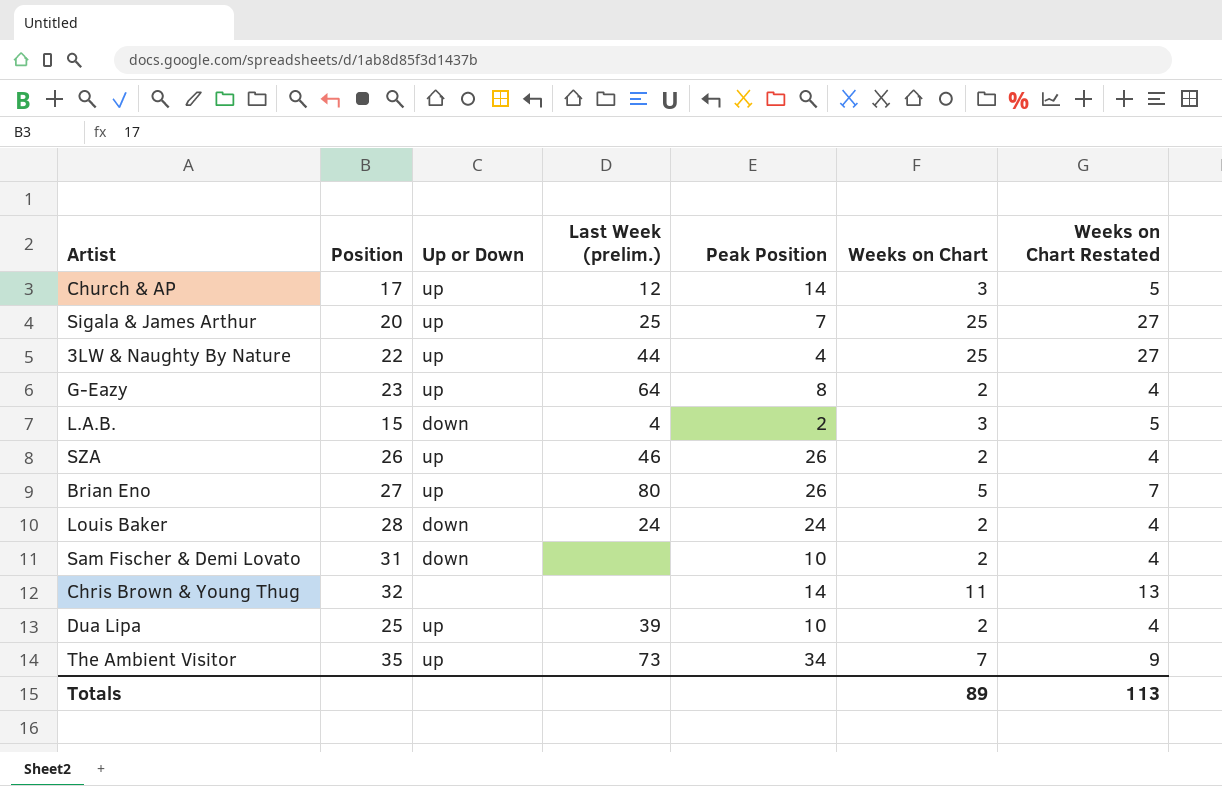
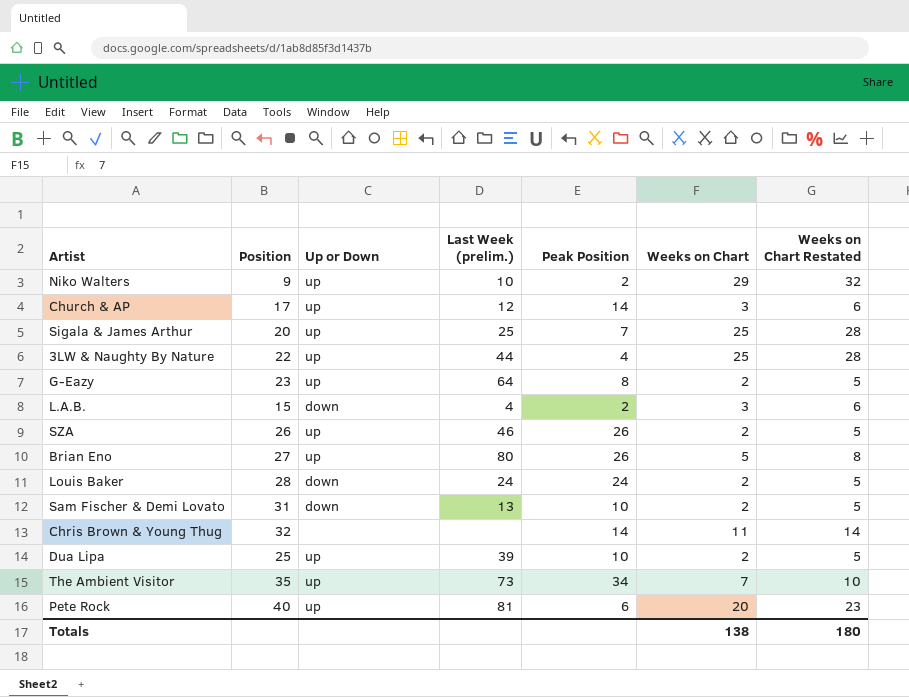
column Weeks on Chart Restated | formula: [Weeks on Chart] + 2 -> [Weeks on Chart] + 3
row Niko Walters: none -> 9 | up | 10 | 2 | 29 | 32
Sam Fischer & Demi Lovato | Last Week (prelim.): none -> 13
row Pete Rock: none -> 40 | up | 81 | 6 | 20 | 23
Totals | Weeks on Chart: 89 -> 138
Totals | Weeks on Chart Restated: 113 -> 180

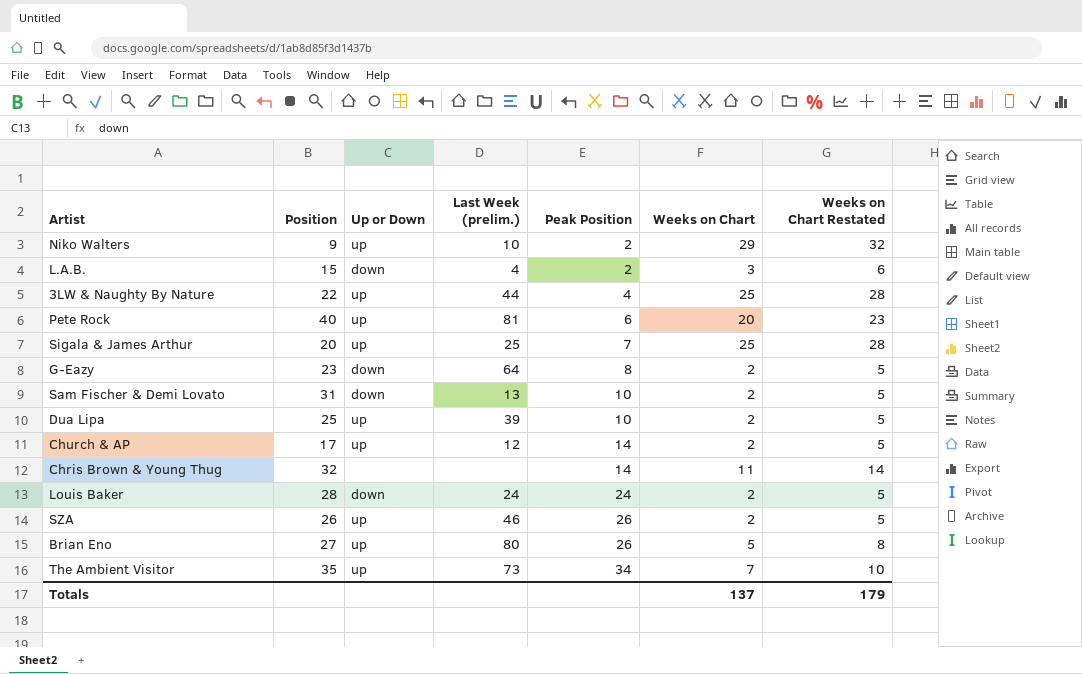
row order: none -> Peak Position ascending
G-Eazy | Up or Down: up -> down
Church & AP | Weeks on Chart: 3 -> 2
Church & AP | Weeks on Chart Restated: 6 -> 5
Totals | Weeks on Chart: 138 -> 137
Totals | Weeks on Chart Restated: 180 -> 179

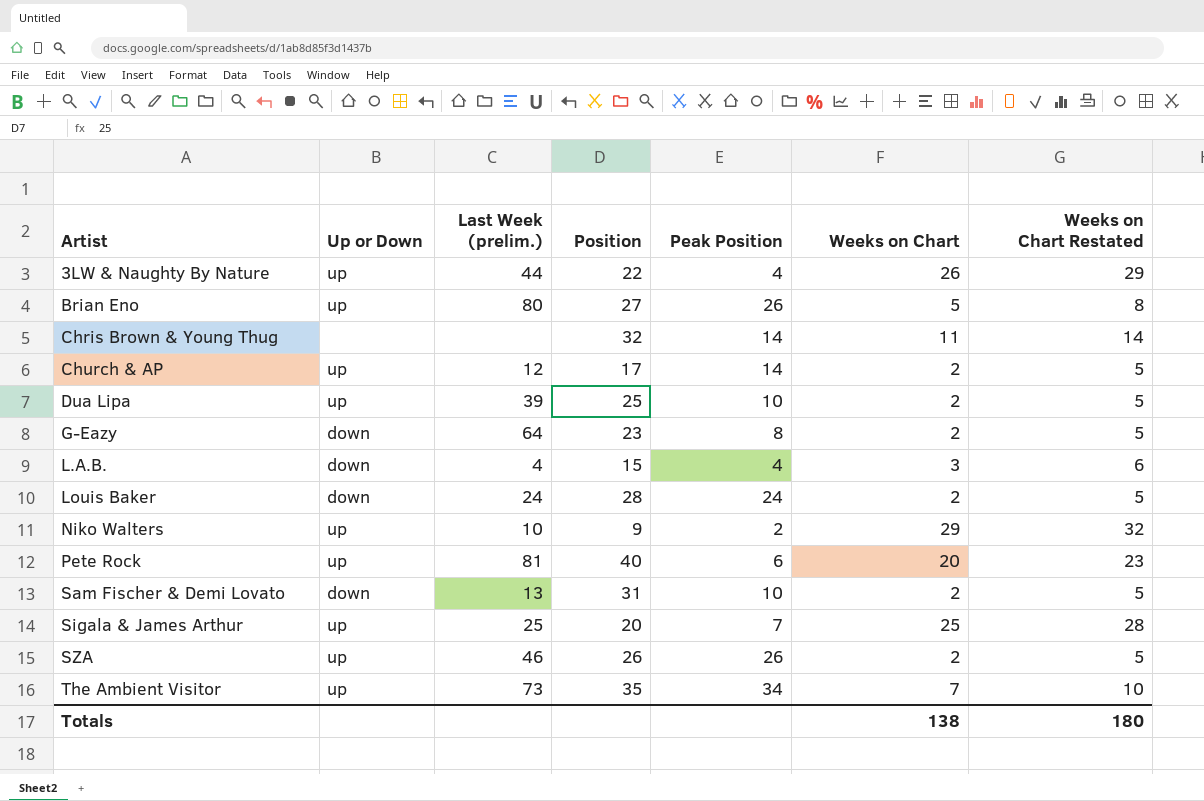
row order: Peak Position ascending -> Artist ascending
column Position | position: 2 -> 4
3LW & Naughty By Nature | Weeks on Chart: 25 -> 26
3LW & Naughty By Nature | Weeks on Chart Restated: 28 -> 29
L.A.B. | Peak Position: 2 -> 4
Totals | Weeks on Chart: 137 -> 138
Totals | Weeks on Chart Restated: 179 -> 180

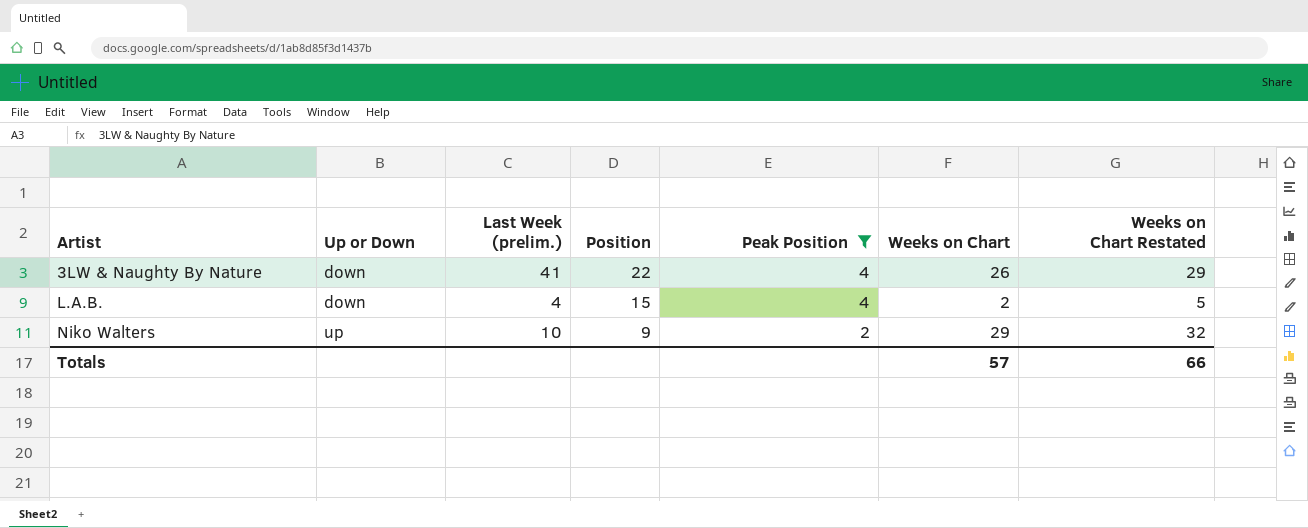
filter: none -> Peak Position <= 4
3LW & Naughty By Nature | Up or Down: up -> down
3LW & Naughty By Nature | Last Week (prelim.): 44 -> 41
L.A.B. | Weeks on Chart: 3 -> 2
L.A.B. | Weeks on Chart Restated: 6 -> 5
Totals | Weeks on Chart: 138 -> 57
Totals | Weeks on Chart Restated: 180 -> 66

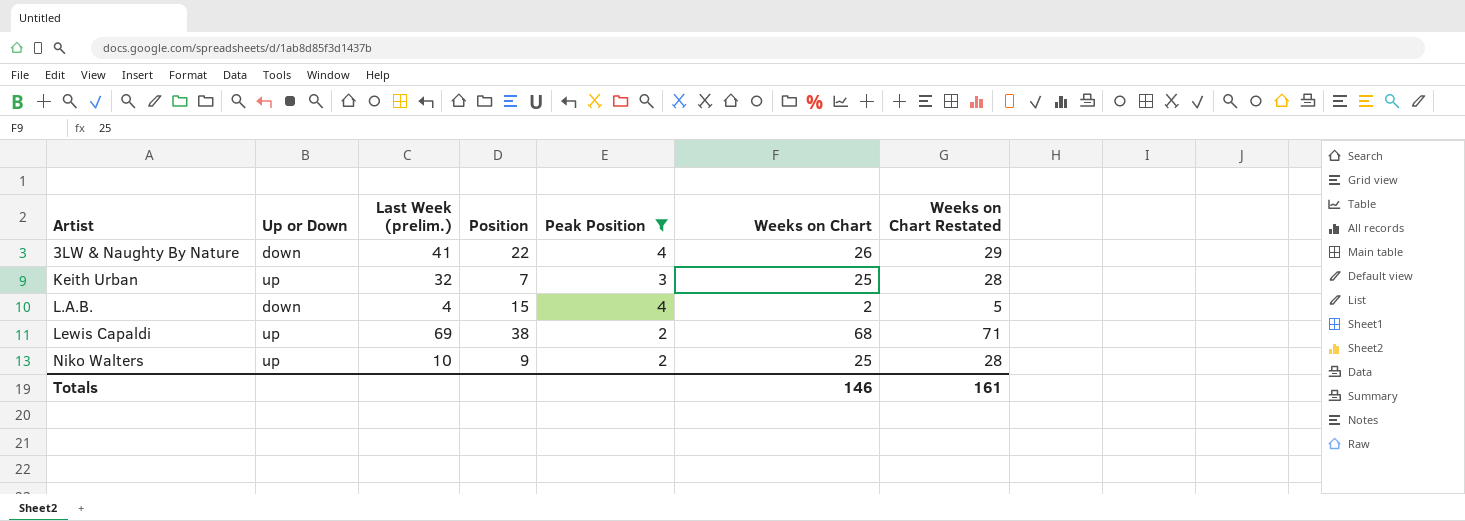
row Keith Urban: none -> up | 32 | 7 | 3 | 25 | 28
row Lewis Capaldi: none -> up | 69 | 38 | 2 | 68 | 71
Niko Walters | Weeks on Chart: 29 -> 25
Niko Walters | Weeks on Chart Restated: 32 -> 28
Totals | Weeks on Chart: 57 -> 146
Totals | Weeks on Chart Restated: 66 -> 161

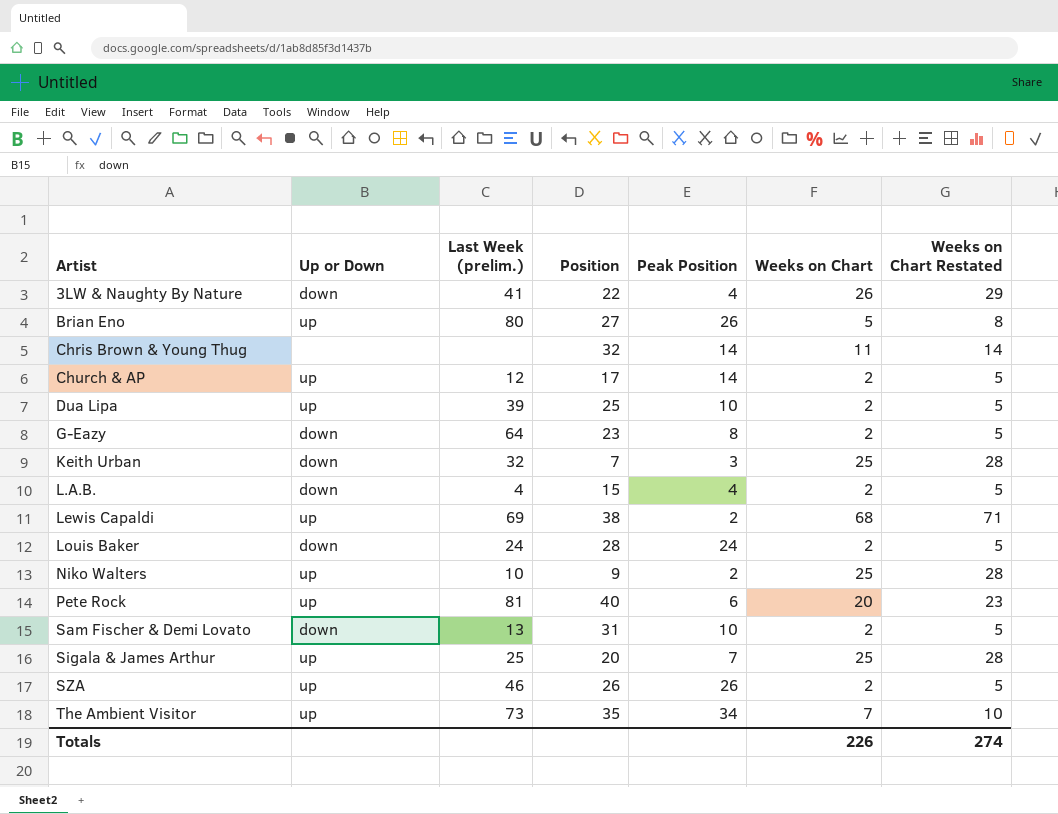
filter: Peak Position <= 4 -> none
Keith Urban | Up or Down: up -> down
Totals | Weeks on Chart: 146 -> 226
Totals | Weeks on Chart Restated: 161 -> 274

